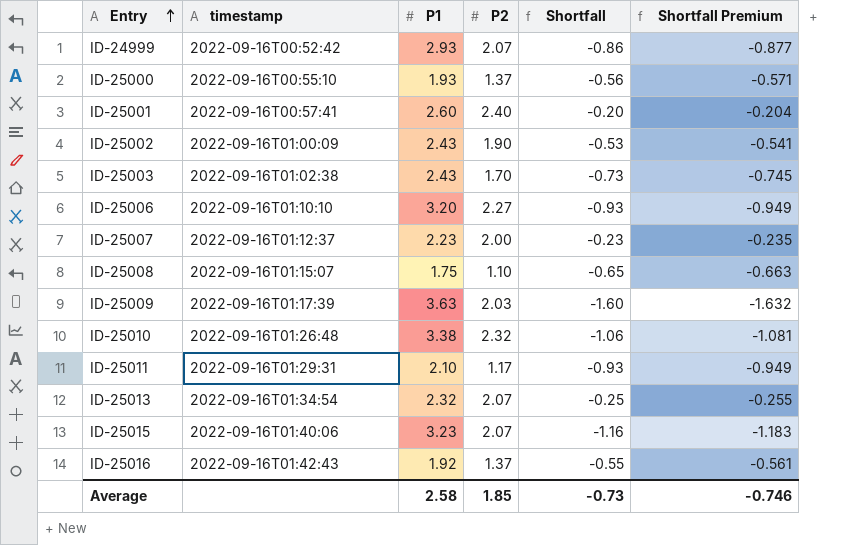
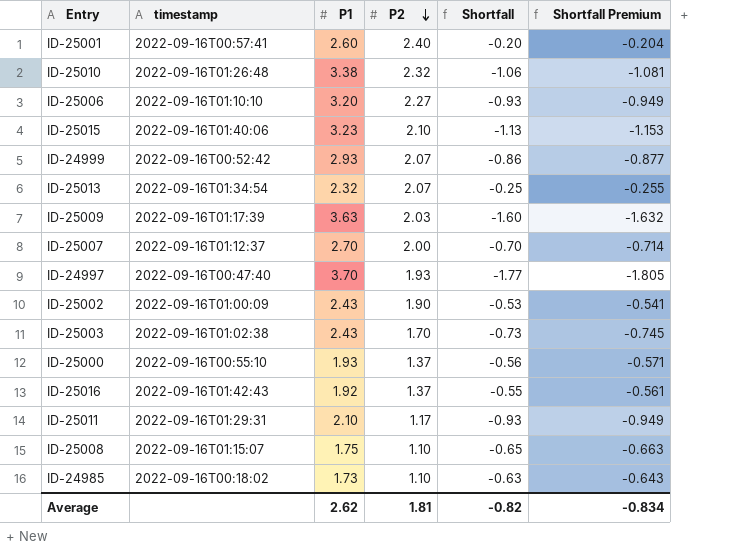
row order: Entry ascending -> P2 descending
ID-25015 | P2: 2.07 -> 2.10
ID-25015 | Shortfall: -1.16 -> -1.13
ID-25015 | Shortfall Premium: -1.183 -> -1.153
ID-25007 | P1: 2.23 -> 2.70
ID-25007 | Shortfall: -0.23 -> -0.70
ID-25007 | Shortfall Premium: -0.235 -> -0.714
row ID-24997: none -> 2022-09-16T00:47:40 | 3.70 | 1.93 | -1.77 | -1.805
row ID-24985: none -> 2022-09-16T00:18:02 | 1.73 | 1.10 | -0.63 | -0.643
Average | P1: 2.58 -> 2.62
Average | P2: 1.85 -> 1.81
Average | Shortfall: -0.73 -> -0.82
Average | Shortfall Premium: -0.746 -> -0.834

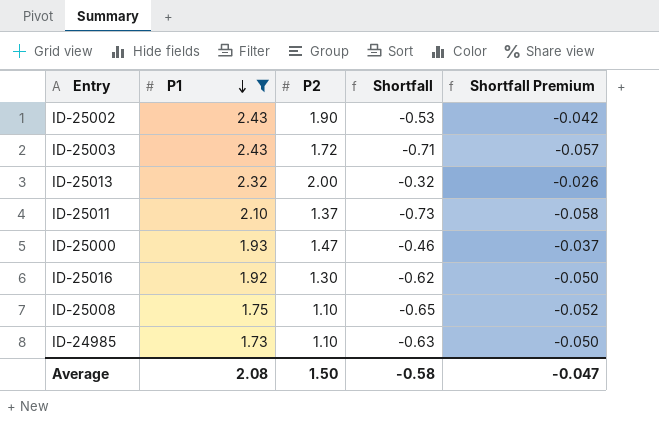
filter: none -> P1 <= 2.43
row order: P2 descending -> P1 descending
column timestamp | position: 2 -> none
column Shortfall Premium | formula: [Shortfall] * 1.02 -> [Shortfall] * 0.08
ID-25003 | P2: 1.70 -> 1.72
ID-25003 | Shortfall: -0.73 -> -0.71
ID-25013 | P2: 2.07 -> 2.00
ID-25013 | Shortfall: -0.25 -> -0.32
ID-25011 | P2: 1.17 -> 1.37
ID-25011 | Shortfall: -0.93 -> -0.73
ID-25000 | P2: 1.37 -> 1.47
ID-25000 | Shortfall: -0.56 -> -0.46
ID-25016 | P2: 1.37 -> 1.30
ID-25016 | Shortfall: -0.55 -> -0.62
Average | P1: 2.62 -> 2.08
Average | P2: 1.81 -> 1.50
Average | Shortfall: -0.82 -> -0.58
Average | Shortfall Premium: -0.834 -> -0.047

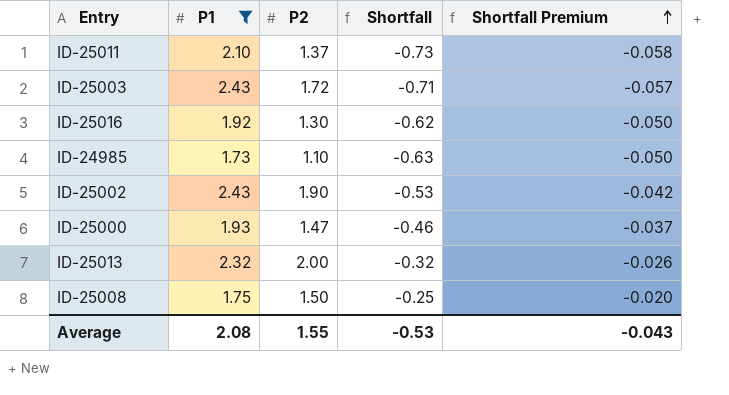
row order: P1 descending -> Shortfall Premium ascending
ID-25008 | P2: 1.10 -> 1.50
ID-25008 | Shortfall: -0.65 -> -0.25
ID-25008 | Shortfall Premium: -0.052 -> -0.020
Average | P2: 1.50 -> 1.55
Average | Shortfall: -0.58 -> -0.53
Average | Shortfall Premium: -0.047 -> -0.043

